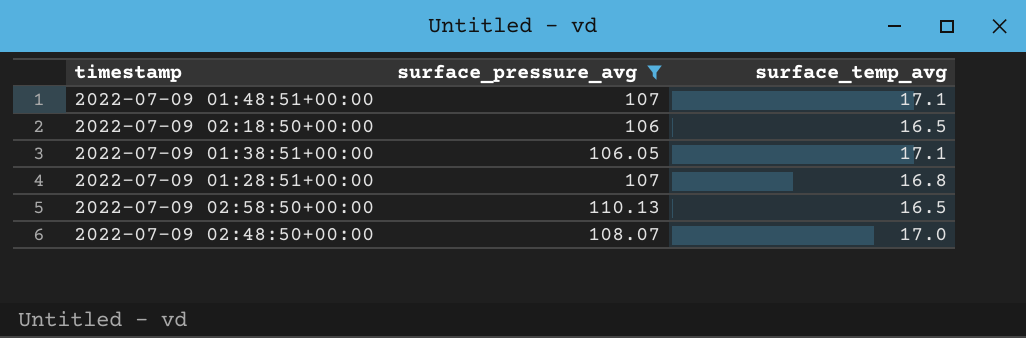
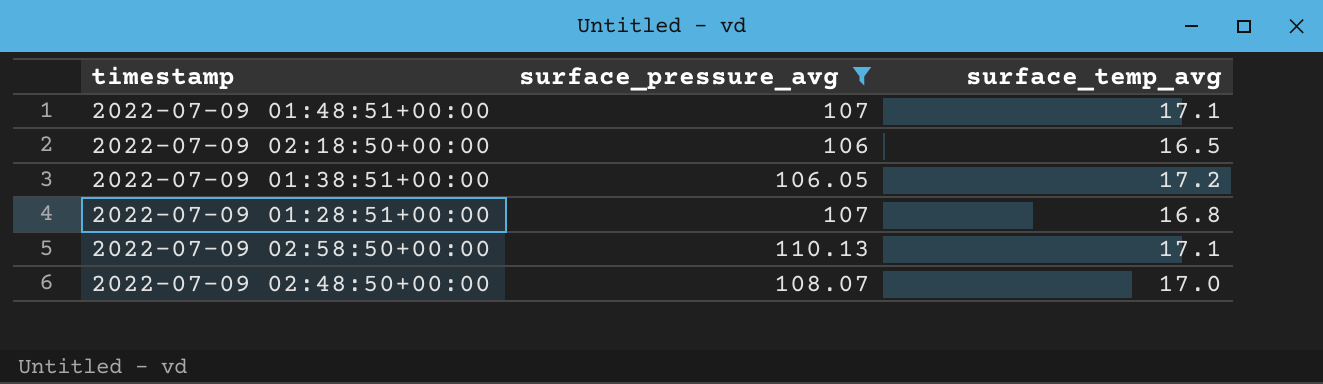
2022-07-09 01:38:51+00:00 | surface_temp_avg: 17.1 -> 17.2
2022-07-09 02:58:50+00:00 | surface_temp_avg: 16.5 -> 17.1

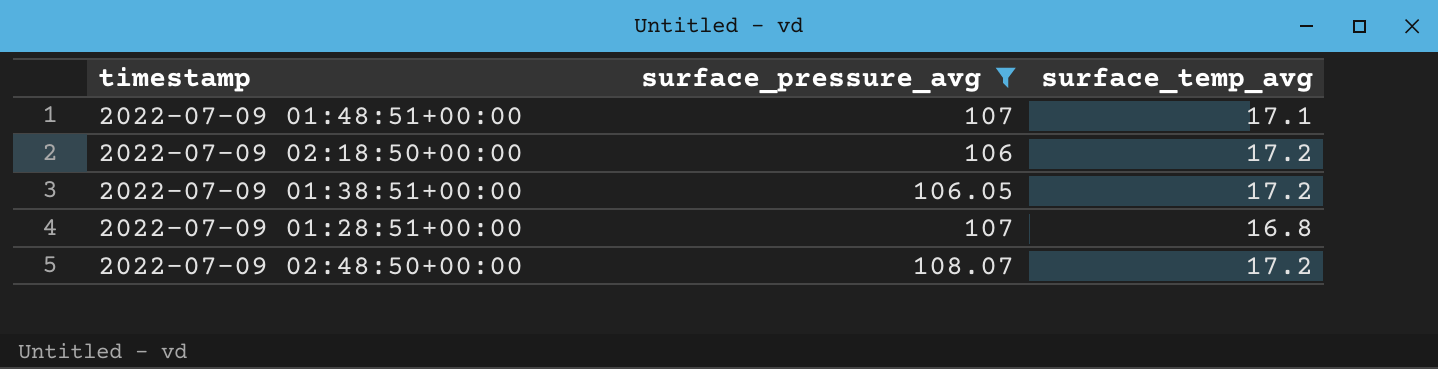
row 2022-07-09 02:58:50+00:00: 110.13 | 17.1 -> none
2022-07-09 02:18:50+00:00 | surface_temp_avg: 16.5 -> 17.2
2022-07-09 02:48:50+00:00 | surface_temp_avg: 17.0 -> 17.2

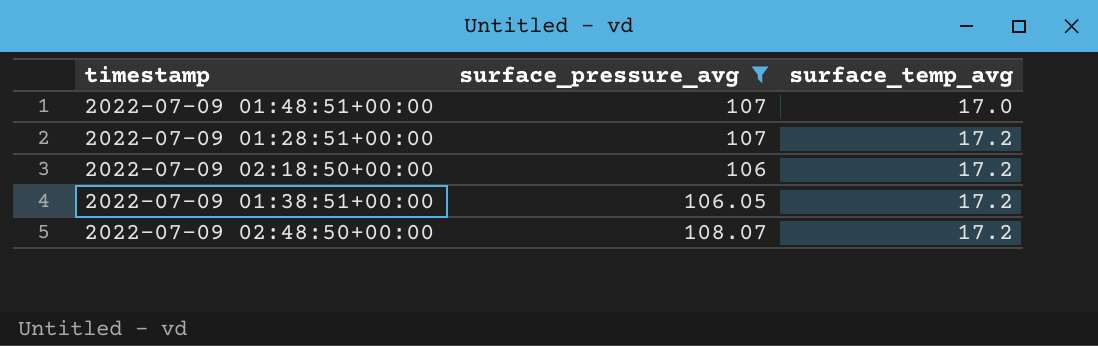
row order: none -> surface_temp_avg ascending
2022-07-09 01:48:51+00:00 | surface_temp_avg: 17.1 -> 17.0
2022-07-09 01:28:51+00:00 | surface_temp_avg: 16.8 -> 17.2

